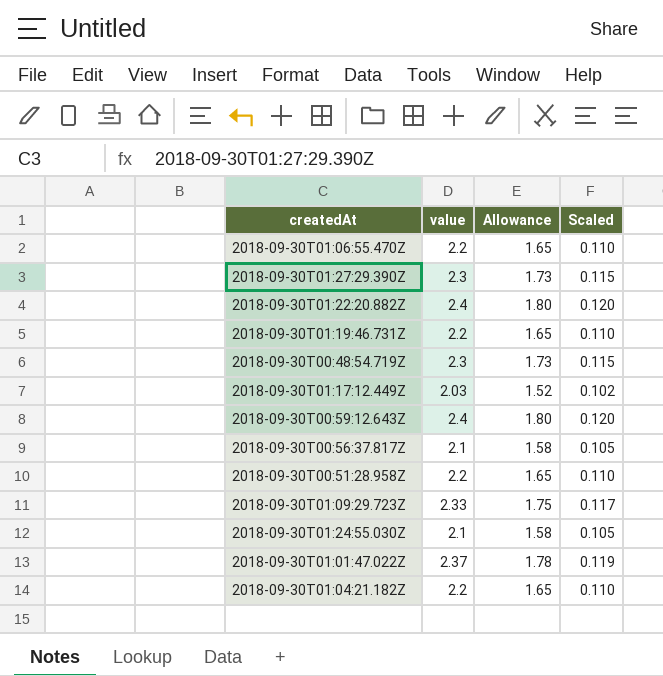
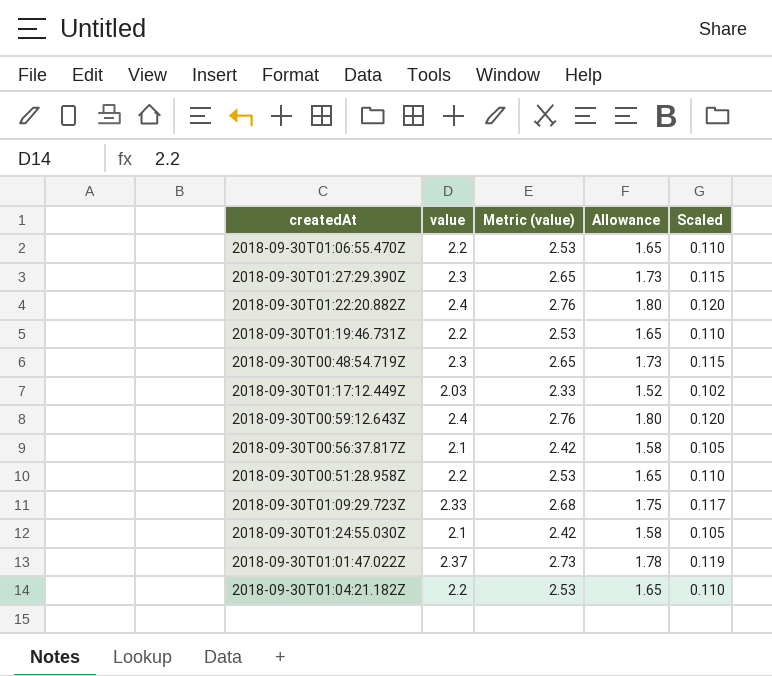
column Metric (value) | formula: none -> [value] * 1.15

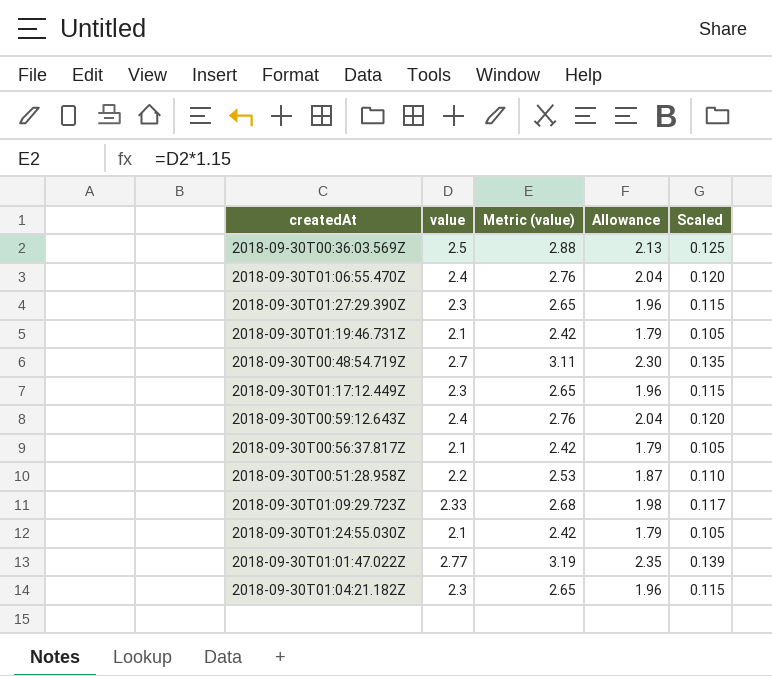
column Allowance | formula: [value] * 0.75 -> [value] * 0.85
row 2018-09-30T01:22:20.882Z: 2.4 | 2.76 | 1.80 | 0.120 -> none
row 2018-09-30T00:36:03.569Z: none -> 2.5 | 2.88 | 2.13 | 0.125
2018-09-30T01:06:55.470Z | value: 2.2 -> 2.4
2018-09-30T01:06:55.470Z | Metric (value): 2.53 -> 2.76
2018-09-30T01:06:55.470Z | Scaled: 0.110 -> 0.120
2018-09-30T01:19:46.731Z | value: 2.2 -> 2.1
2018-09-30T01:19:46.731Z | Metric (value): 2.53 -> 2.42
2018-09-30T01:19:46.731Z | Scaled: 0.110 -> 0.105
2018-09-30T00:48:54.719Z | value: 2.3 -> 2.7
2018-09-30T00:48:54.719Z | Metric (value): 2.65 -> 3.11
2018-09-30T00:48:54.719Z | Scaled: 0.115 -> 0.135
2018-09-30T01:17:12.449Z | value: 2.03 -> 2.3
2018-09-30T01:17:12.449Z | Metric (value): 2.33 -> 2.65
2018-09-30T01:17:12.449Z | Scaled: 0.102 -> 0.115
2018-09-30T01:01:47.022Z | value: 2.37 -> 2.77
2018-09-30T01:01:47.022Z | Metric (value): 2.73 -> 3.19
2018-09-30T01:01:47.022Z | Scaled: 0.119 -> 0.139
2018-09-30T01:04:21.182Z | value: 2.2 -> 2.3
2018-09-30T01:04:21.182Z | Metric (value): 2.53 -> 2.65
2018-09-30T01:04:21.182Z | Scaled: 0.110 -> 0.115

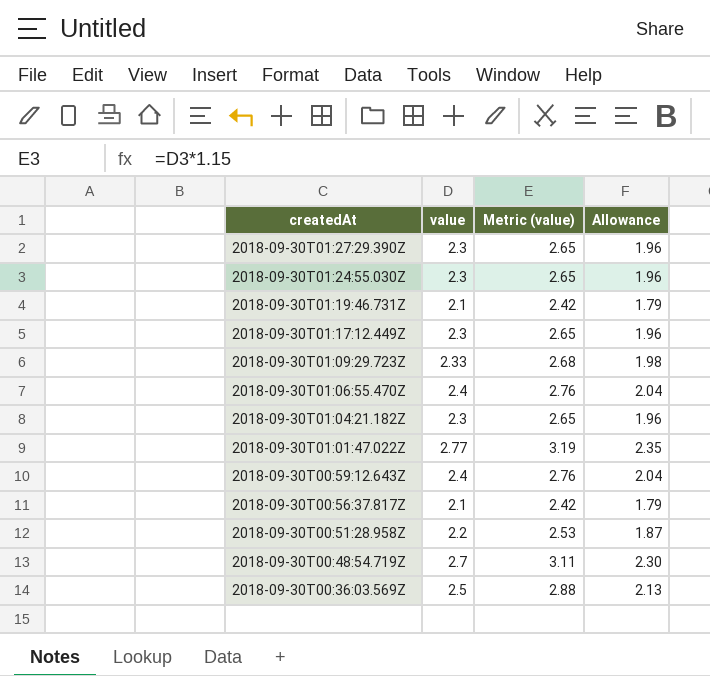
row order: none -> createdAt descending
column Scaled | formula: [value] * 0.05 -> none
2018-09-30T01:24:55.030Z | value: 2.1 -> 2.3
2018-09-30T01:24:55.030Z | Metric (value): 2.42 -> 2.65
2018-09-30T01:24:55.030Z | Allowance: 1.79 -> 1.96

